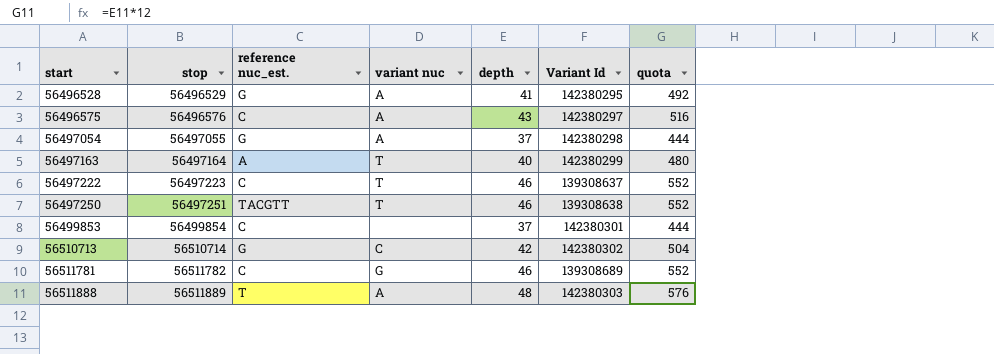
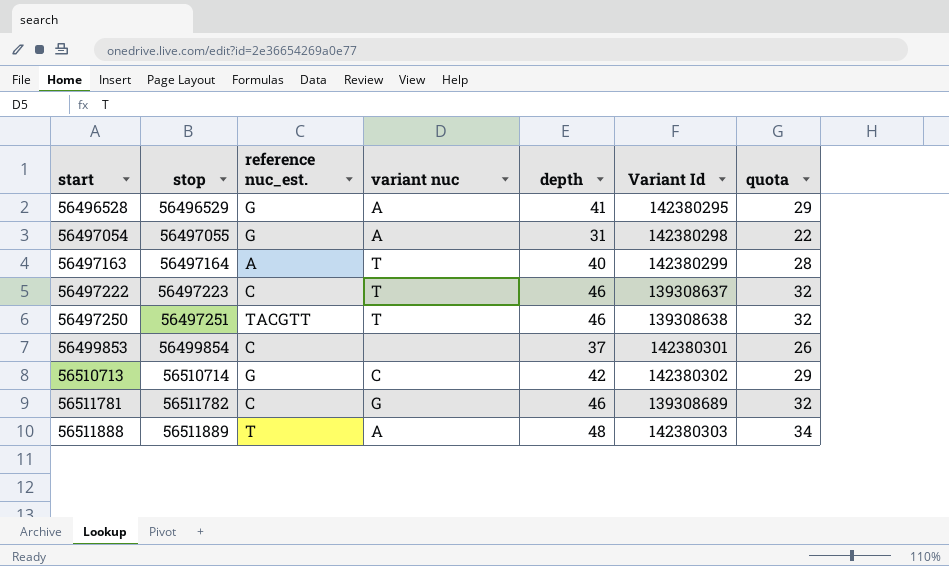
column quota | formula: [depth] * 12 -> [depth] * 0.7
row 56496575: 56496576 | C | A | 43 | 142380297 | 516 -> none
56497054 | depth: 37 -> 31

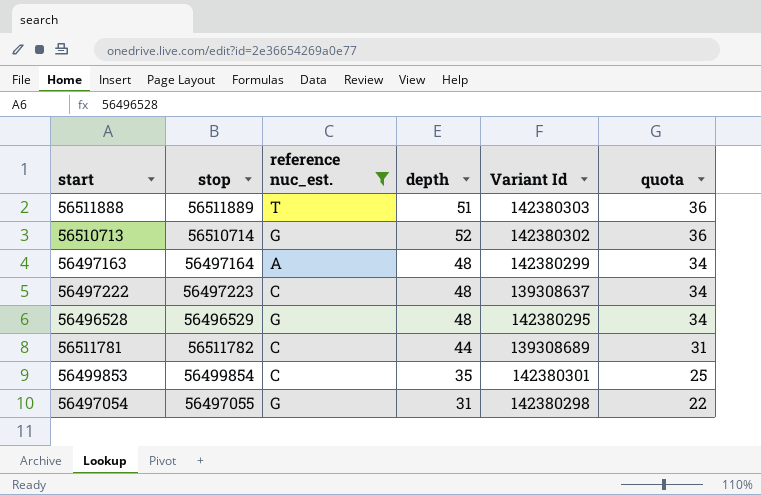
filter: none -> reference nuc_est. != TACGTT
row order: start ascending -> quota descending
column variant nuc | position: 4 -> none
56511888 | depth: 48 -> 51
56511888 | quota: 34 -> 36
56510713 | depth: 42 -> 52
56510713 | quota: 29 -> 36
56497163 | depth: 40 -> 48
56497163 | quota: 28 -> 34
56497222 | depth: 46 -> 48
56497222 | quota: 32 -> 34
56496528 | depth: 41 -> 48
56496528 | quota: 29 -> 34
56511781 | depth: 46 -> 44
56511781 | quota: 32 -> 31
56499853 | depth: 37 -> 35
56499853 | quota: 26 -> 25

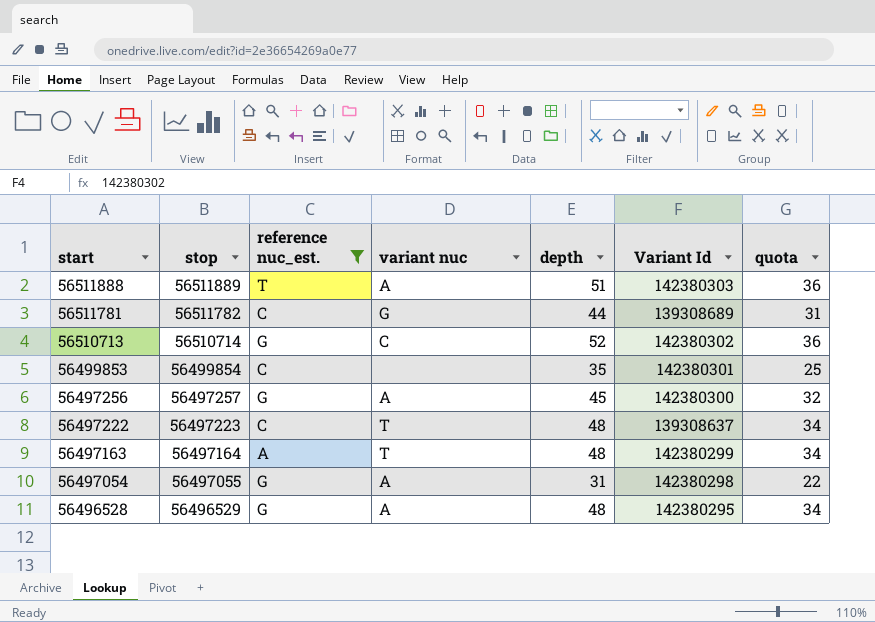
row order: quota descending -> start descending
column variant nuc | position: none -> 4
row 56497256: none -> 56497257 | G | A | 45 | 142380300 | 32

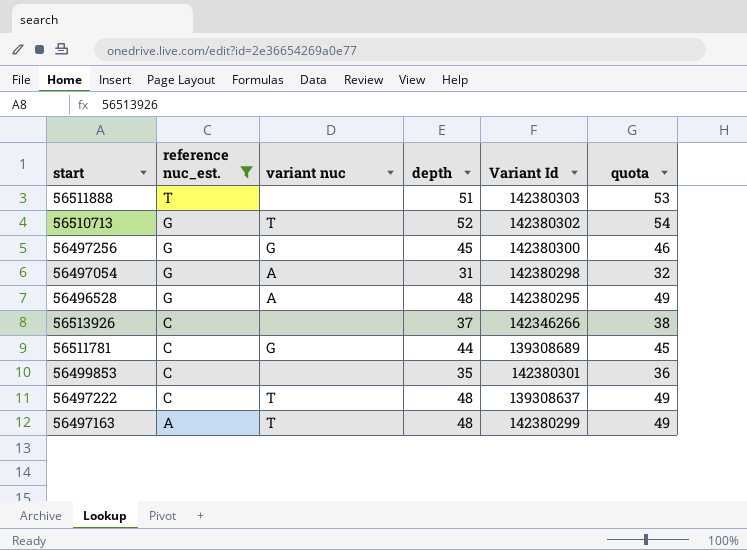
row order: start descending -> reference nuc_est. descending
column stop | position: 2 -> none
column quota | formula: [depth] * 0.7 -> [depth] * 1.03
56511888 | variant nuc: A -> none
56510713 | variant nuc: C -> T
56497256 | variant nuc: A -> G
row 56513926: none -> C | none | 37 | 142346266 | 38

